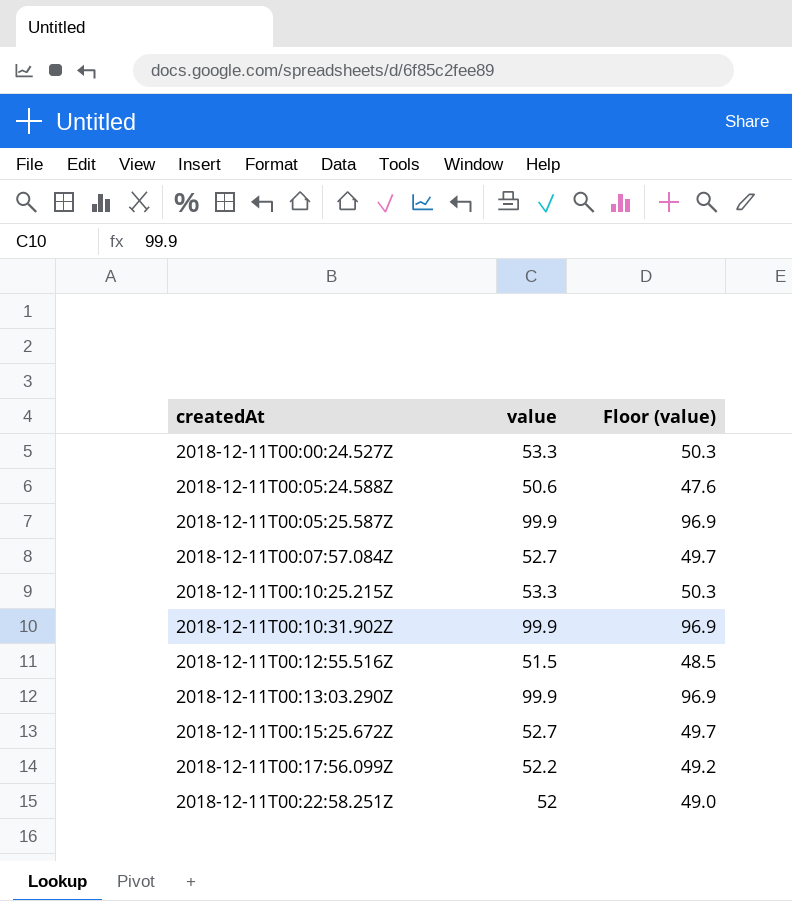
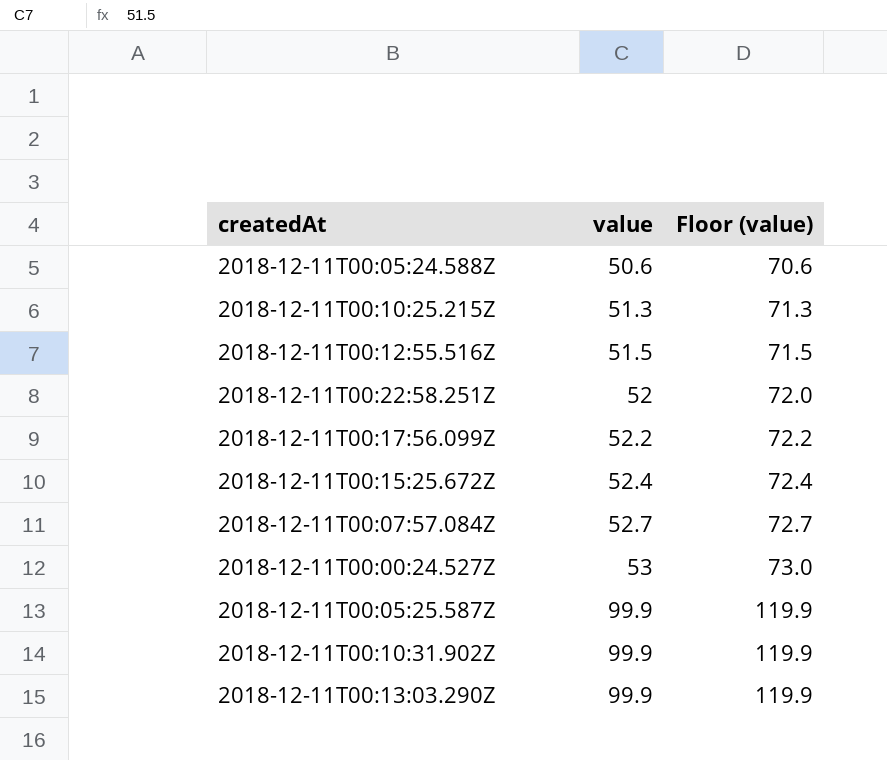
row order: createdAt ascending -> value ascending
column Floor (value) | formula: [value] - 3 -> [value] + 20
2018-12-11T00:10:25.215Z | value: 53.3 -> 51.3
2018-12-11T00:15:25.672Z | value: 52.7 -> 52.4
2018-12-11T00:00:24.527Z | value: 53.3 -> 53

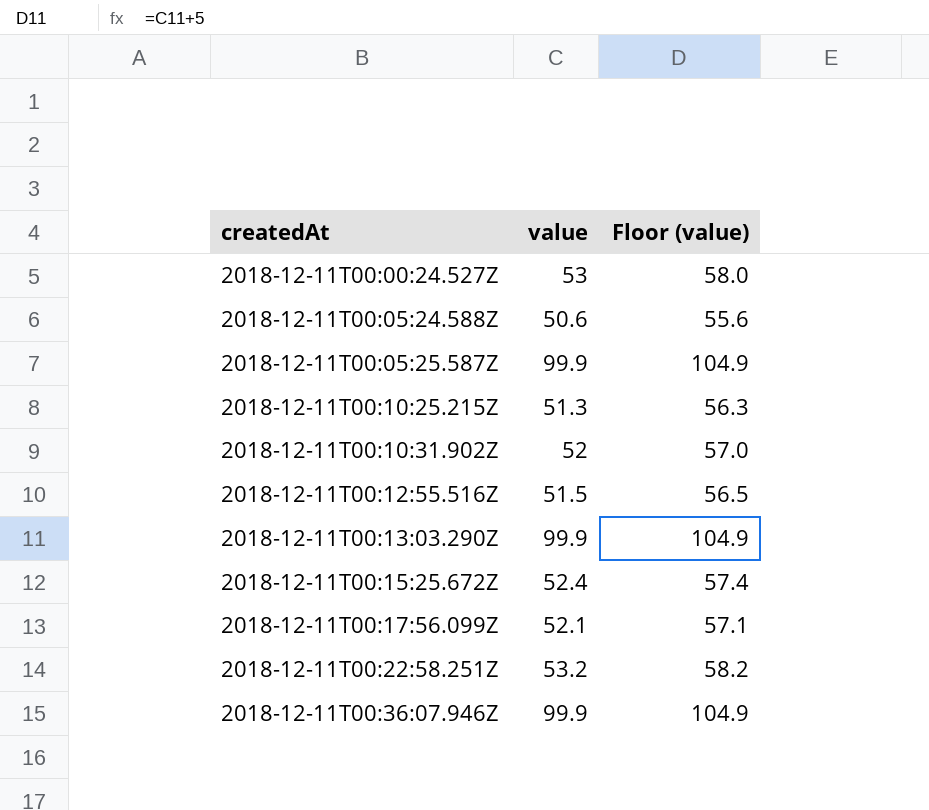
row order: value ascending -> createdAt ascending
column Floor (value) | formula: [value] + 20 -> [value] + 5
row 2018-12-11T00:07:57.084Z: 52.7 | 72.7 -> none
2018-12-11T00:10:31.902Z | value: 99.9 -> 52
2018-12-11T00:17:56.099Z | value: 52.2 -> 52.1
2018-12-11T00:22:58.251Z | value: 52 -> 53.2
row 2018-12-11T00:36:07.946Z: none -> 99.9 | 104.9

